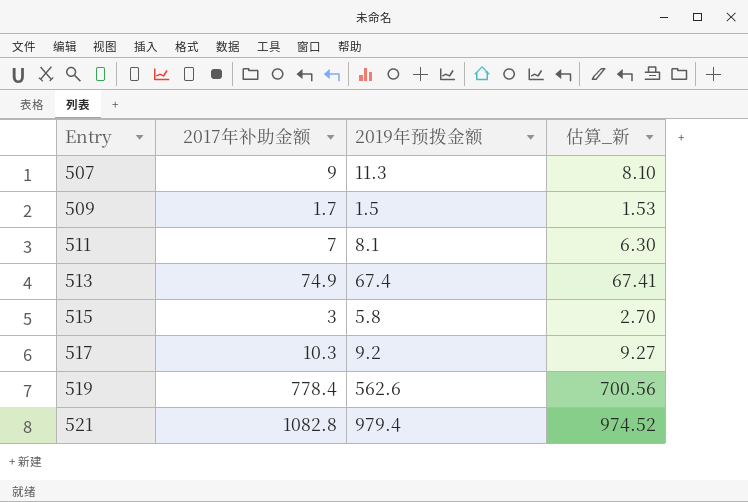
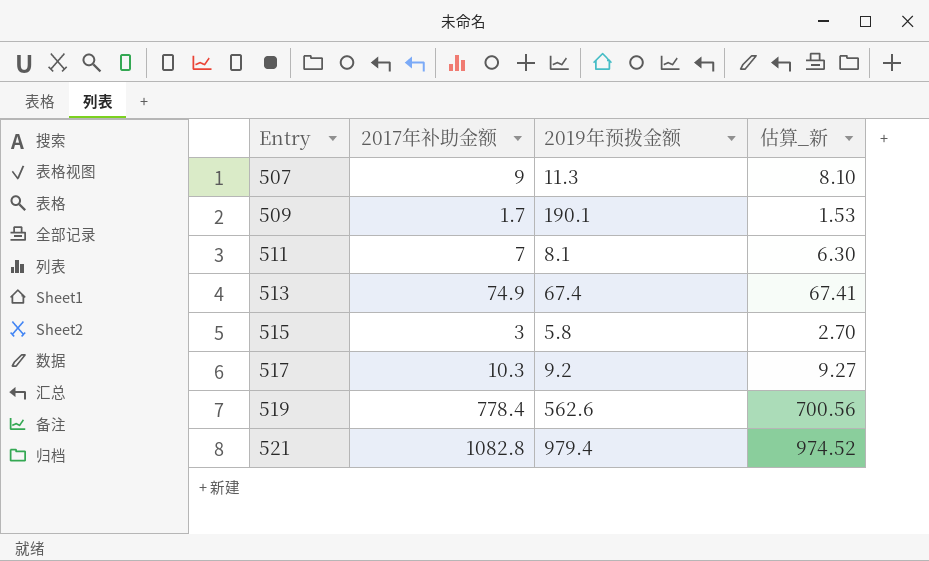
509 | 2019年预拨金额: 1.5 -> 190.1

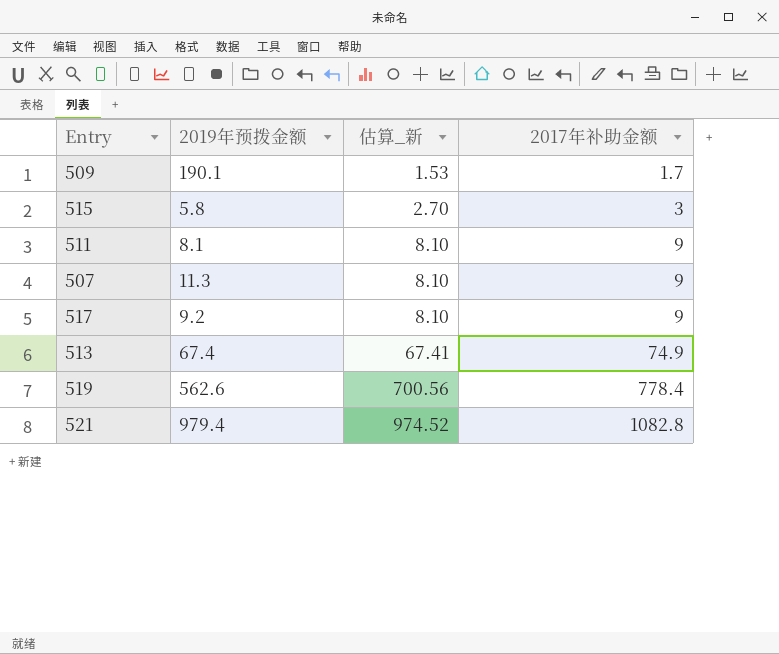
row order: Entry ascending -> 估算_新 ascending
column 2017年补助金额 | position: 2 -> 4
511 | 估算_新: 6.30 -> 8.10
511 | 2017年补助金额: 7 -> 9
517 | 估算_新: 9.27 -> 8.10
517 | 2017年补助金额: 10.3 -> 9

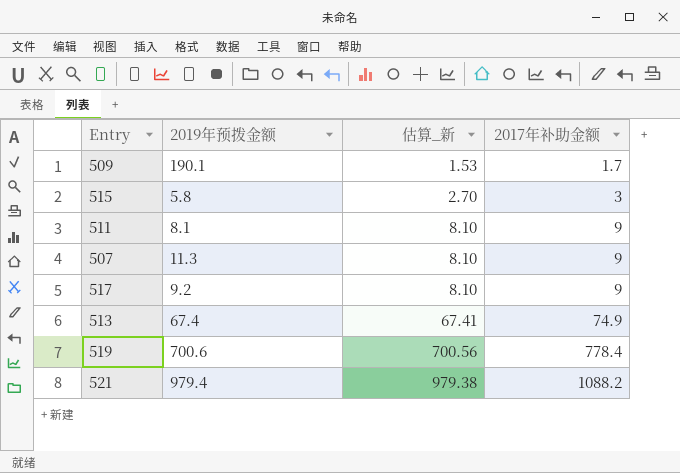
519 | 2019年预拨金额: 562.6 -> 700.6
521 | 估算_新: 974.52 -> 979.38
521 | 2017年补助金额: 1082.8 -> 1088.2

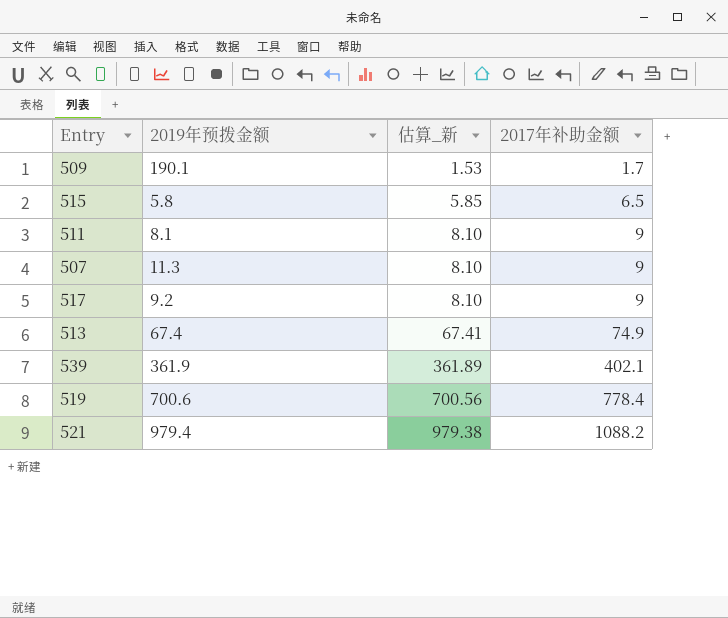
515 | 估算_新: 2.70 -> 5.85
515 | 2017年补助金额: 3 -> 6.5
row 539: none -> 361.9 | 361.89 | 402.1

